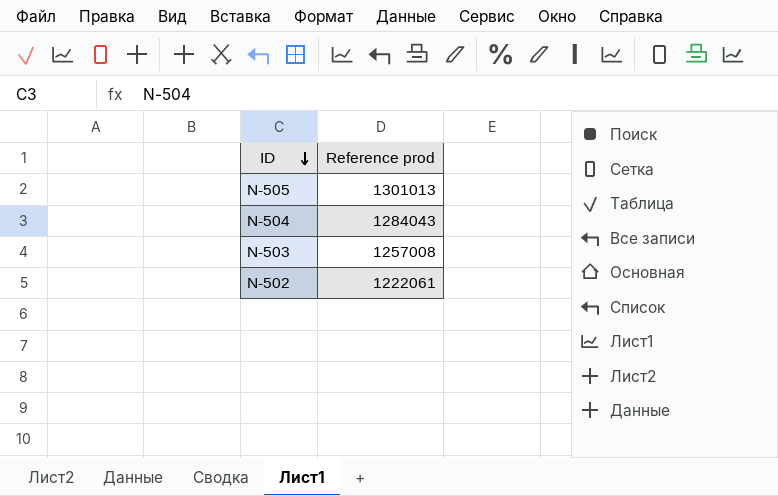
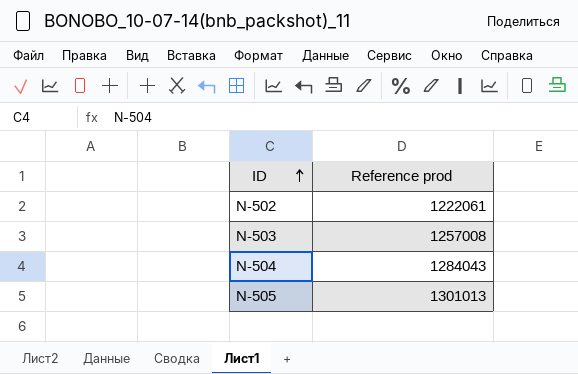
row order: ID descending -> ID ascending

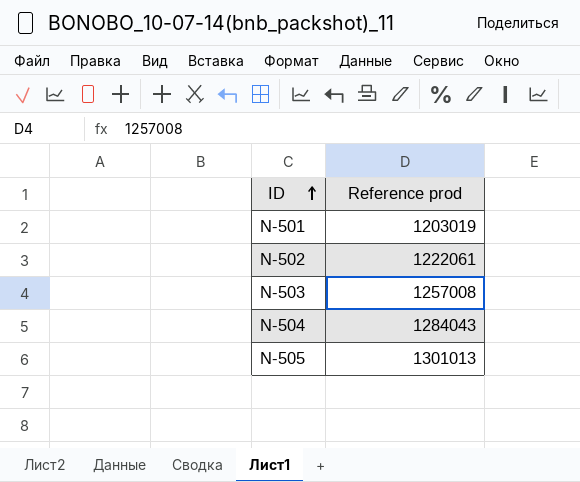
row N-501: none -> 1203019

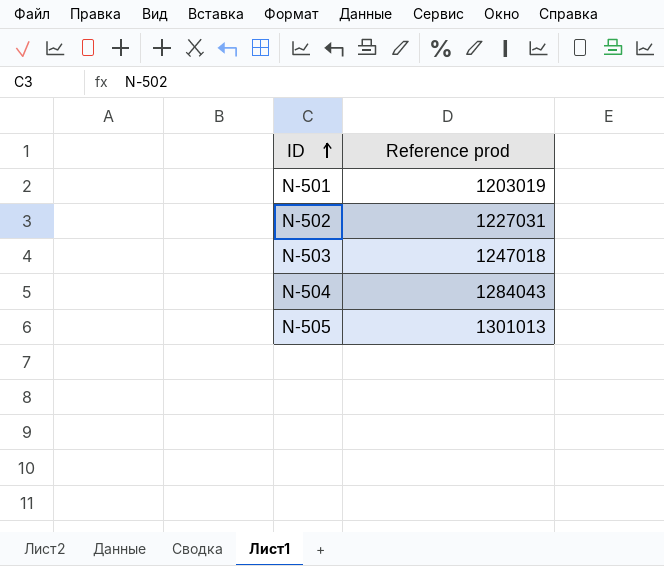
N-502 | Reference prod: 1222061 -> 1227031
N-503 | Reference prod: 1257008 -> 1247018

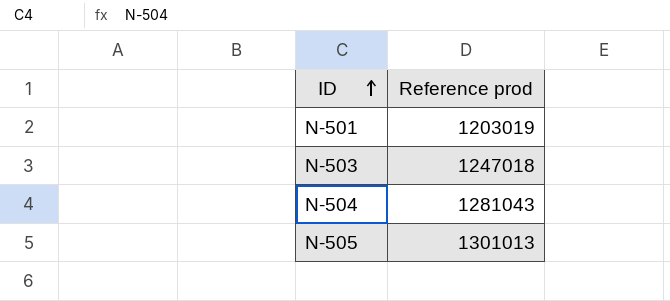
row N-502: 1227031 -> none
N-504 | Reference prod: 1284043 -> 1281043

